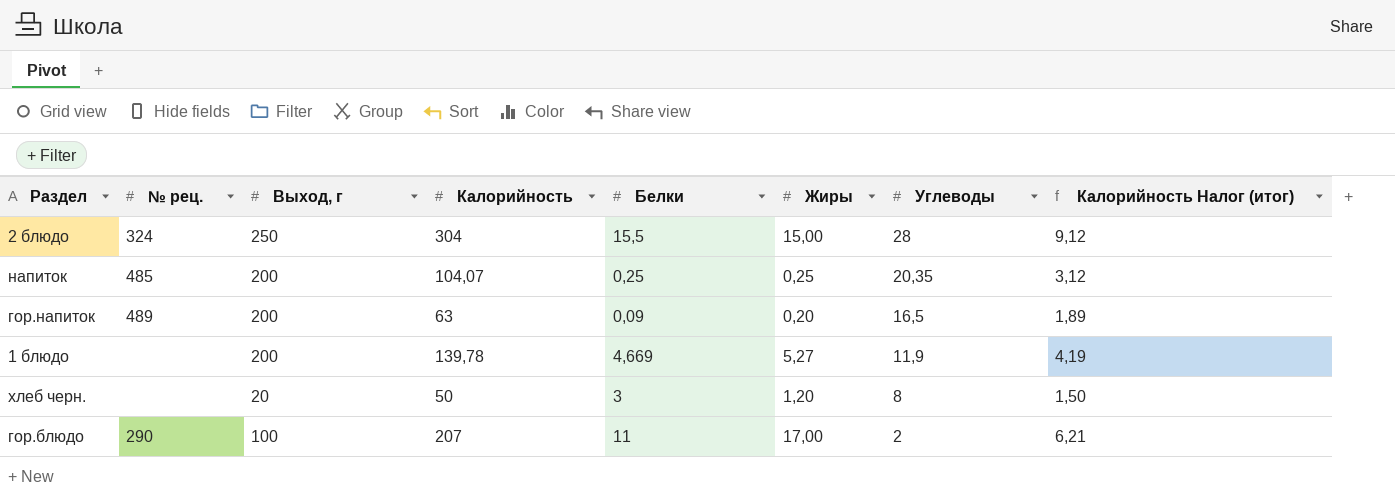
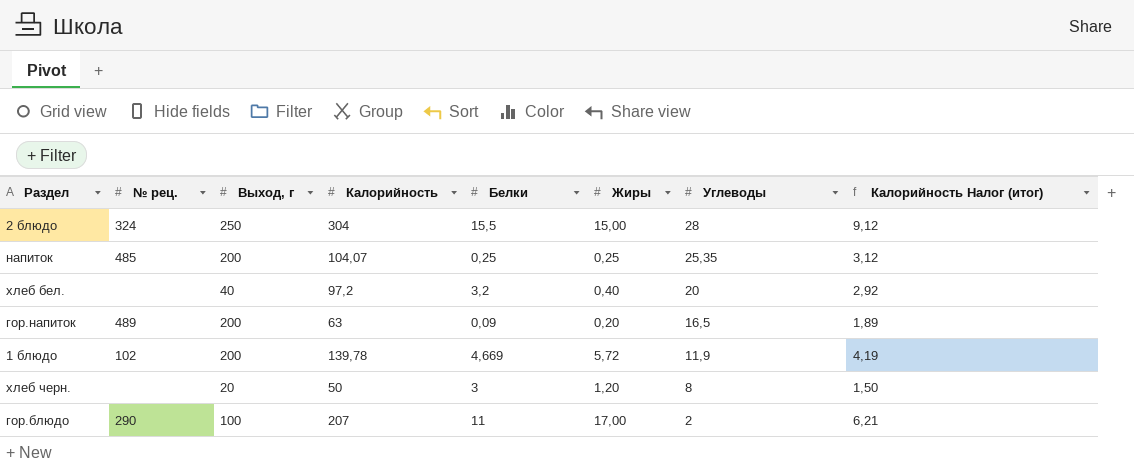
напиток | Углеводы: 20,35 -> 25,35
row хлеб бел.: none -> none | 40 | 97,2 | 3,2 | 0,40 | 20 | 2,92
1 блюдо | № рец.: none -> 102
1 блюдо | Жиры: 5,27 -> 5,72

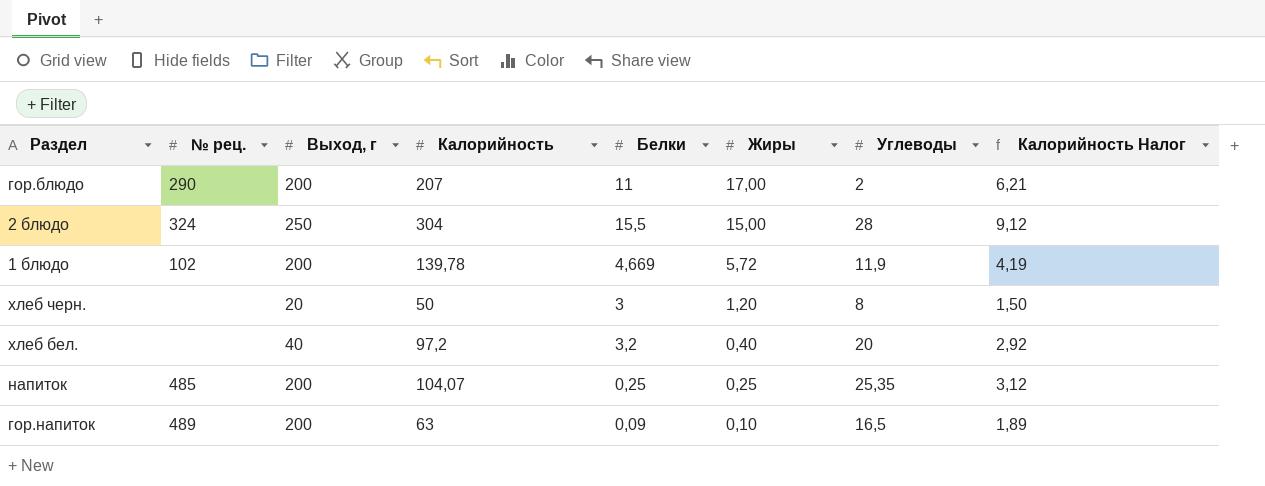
row order: Углеводы descending -> Жиры descending
column name: Калорийность Налог (итог) -> Калорийность Налог
гор.блюдо | Выход, г: 100 -> 200
гор.напиток | Жиры: 0,20 -> 0,10

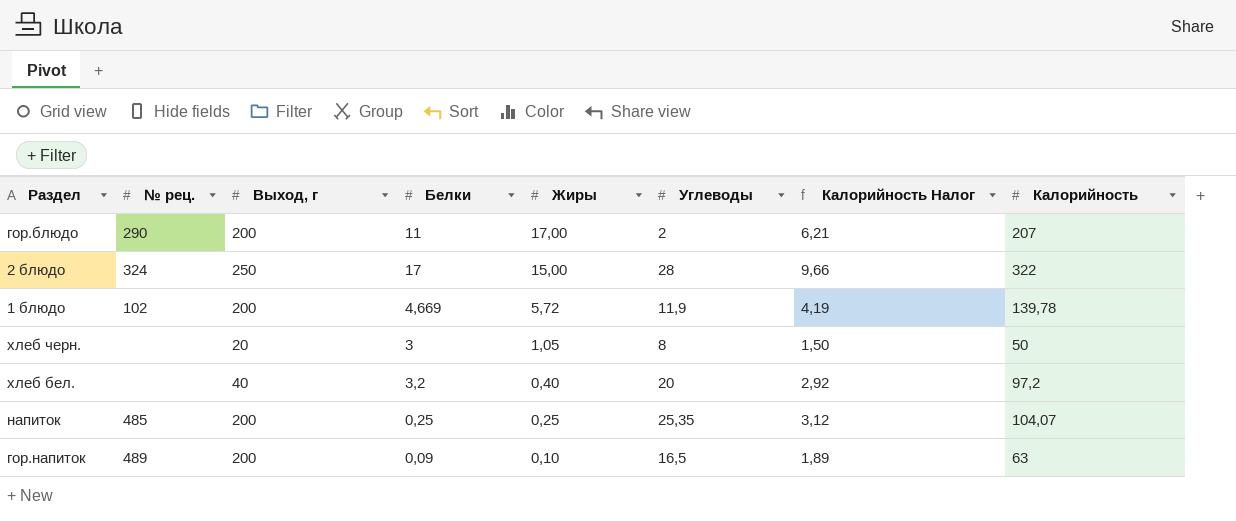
column Калорийность | position: 4 -> 8
2 блюдо | Белки: 15,5 -> 17
2 блюдо | Калорийность Налог: 9,12 -> 9,66
2 блюдо | Калорийность: 304 -> 322
хлеб черн. | Жиры: 1,20 -> 1,05

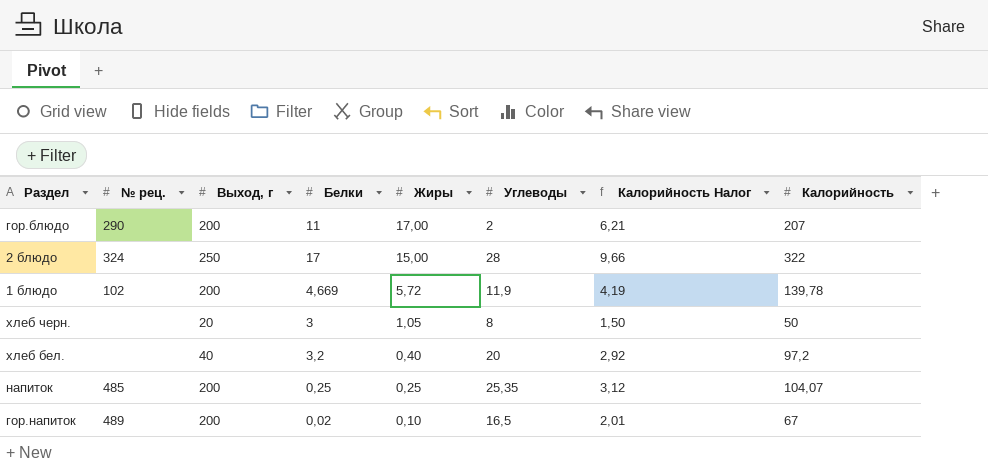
гор.напиток | Белки: 0,09 -> 0,02
гор.напиток | Калорийность Налог: 1,89 -> 2,01
гор.напиток | Калорийность: 63 -> 67

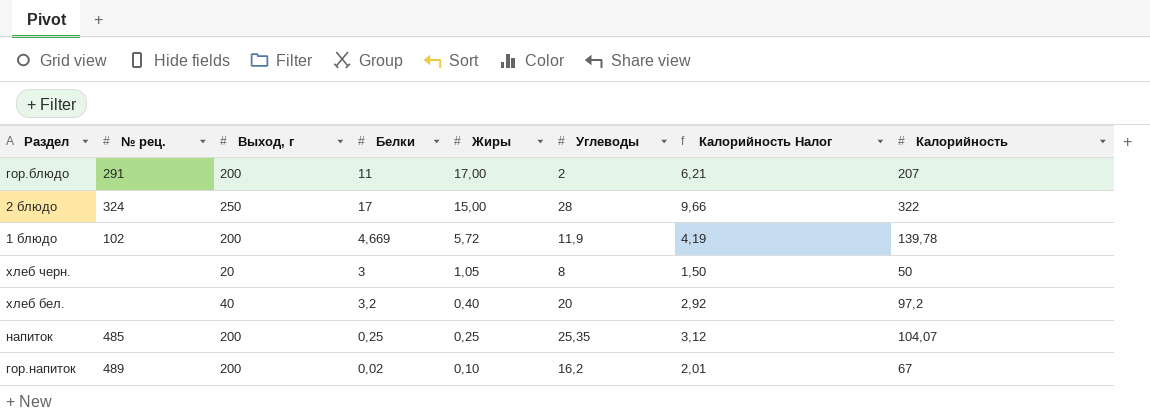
гор.блюдо | № рец.: 290 -> 291
гор.напиток | Углеводы: 16,5 -> 16,2

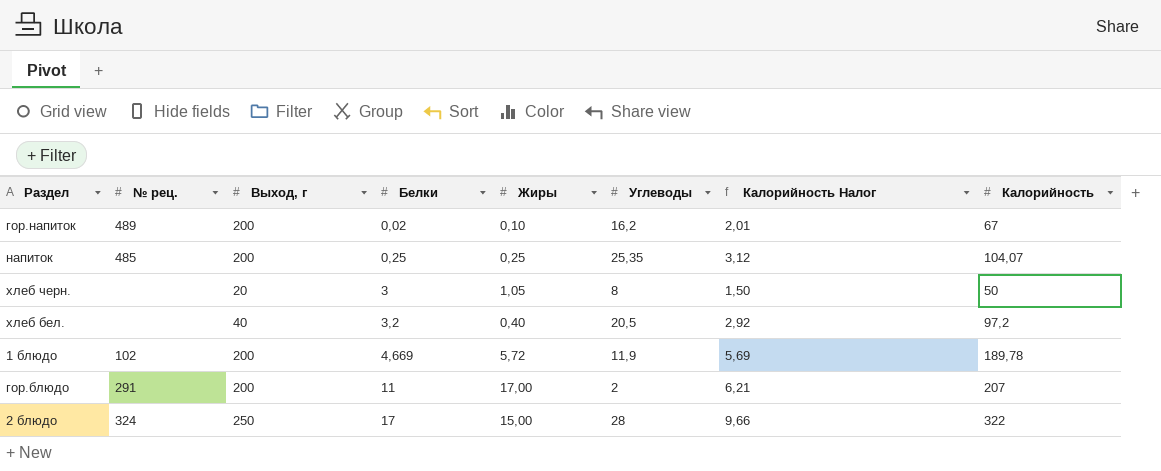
row order: Жиры descending -> Белки ascending
хлеб бел. | Углеводы: 20 -> 20,5
1 блюдо | Калорийность Налог: 4,19 -> 5,69
1 блюдо | Калорийность: 139,78 -> 189,78

